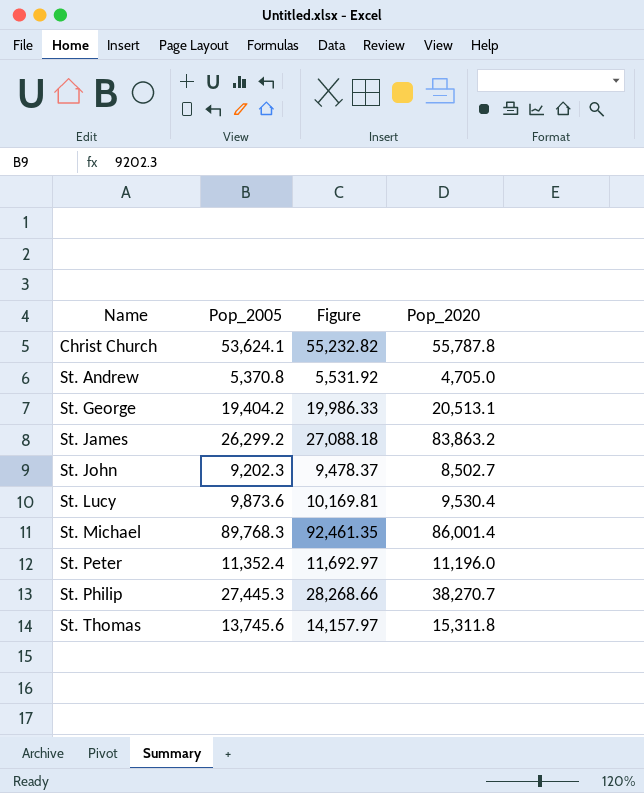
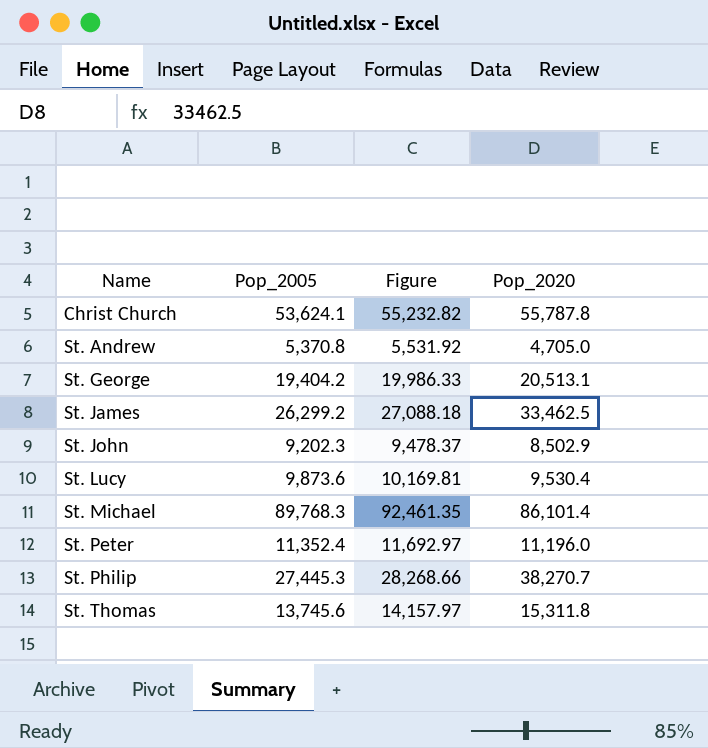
St. James | Pop_2020: 83,863.2 -> 33,462.5
St. John | Pop_2020: 8,502.7 -> 8,502.9
St. Michael | Pop_2020: 86,001.4 -> 86,101.4

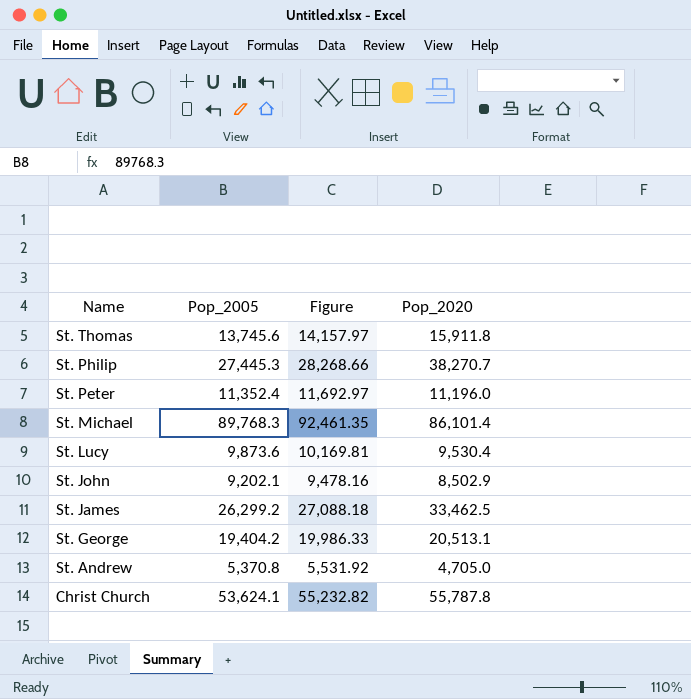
row order: Name ascending -> Name descending
St. Thomas | Pop_2020: 15,311.8 -> 15,911.8
St. John | Pop_2005: 9,202.3 -> 9,202.1
St. John | Figure: 9,478.37 -> 9,478.16

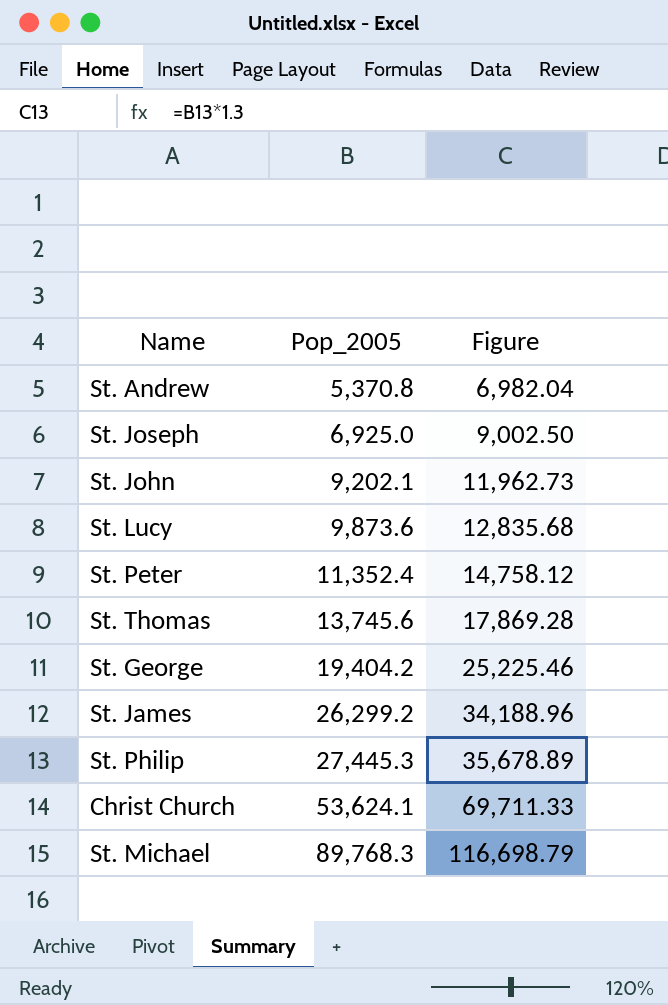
row order: Name descending -> Pop_2005 ascending
column Pop_2020 | position: 4 -> none
column Figure | formula: [Pop_2005] * 1.03 -> [Pop_2005] * 1.3
row St. Joseph: none -> 6,925.0 | 9,002.50

